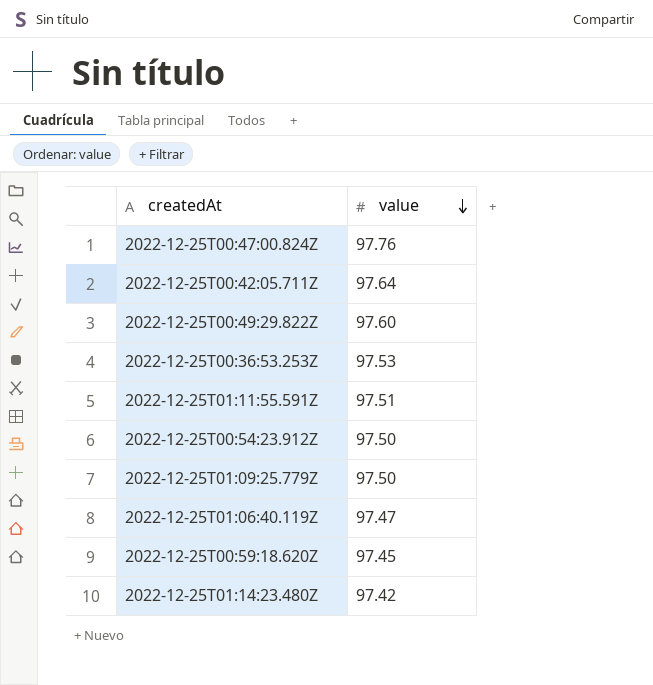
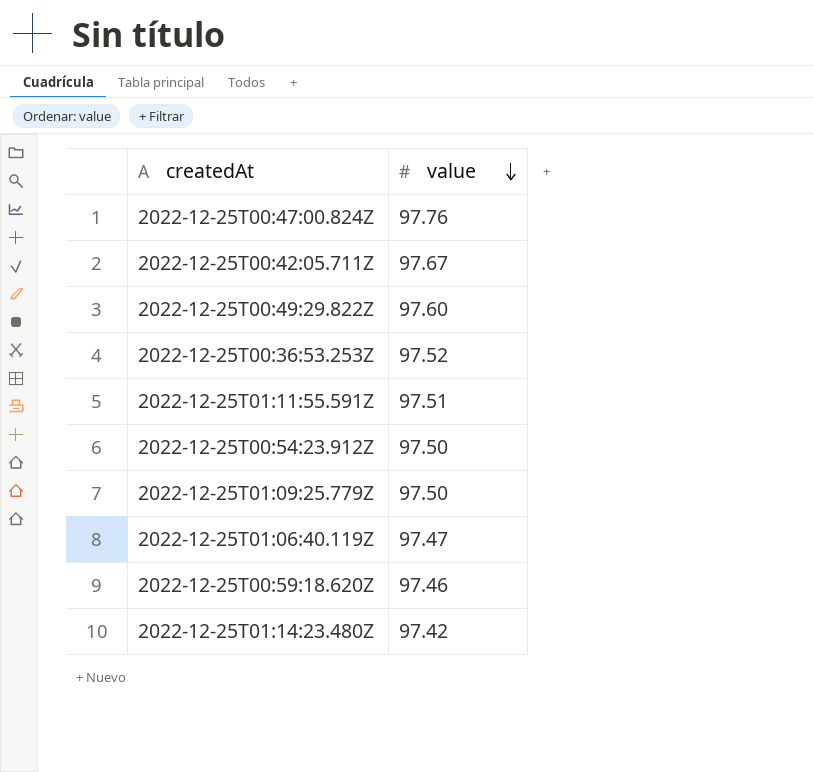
2022-12-25T00:42:05.711Z | value: 97.64 -> 97.67
2022-12-25T00:36:53.253Z | value: 97.53 -> 97.52
2022-12-25T00:59:18.620Z | value: 97.45 -> 97.46

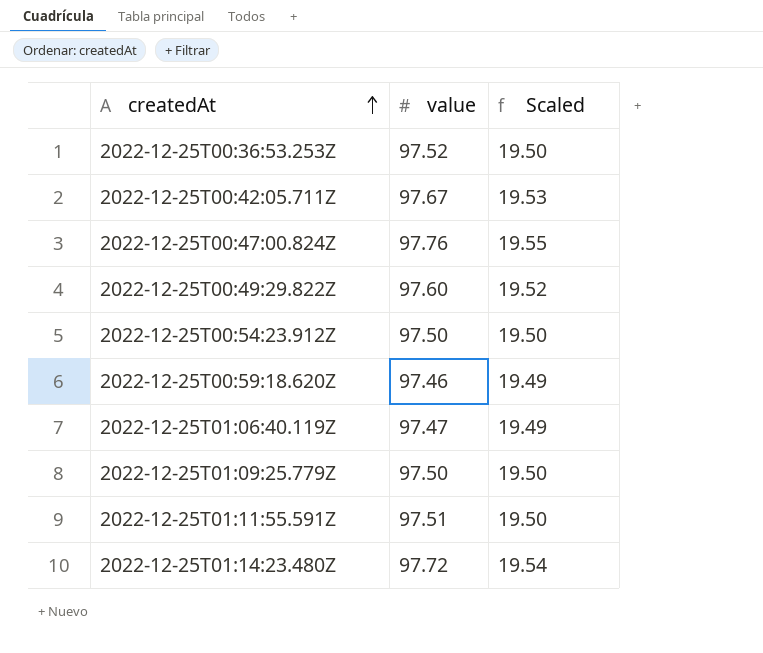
row order: value descending -> createdAt ascending
column Scaled | formula: none -> [value] * 0.2
2022-12-25T01:14:23.480Z | value: 97.42 -> 97.72

